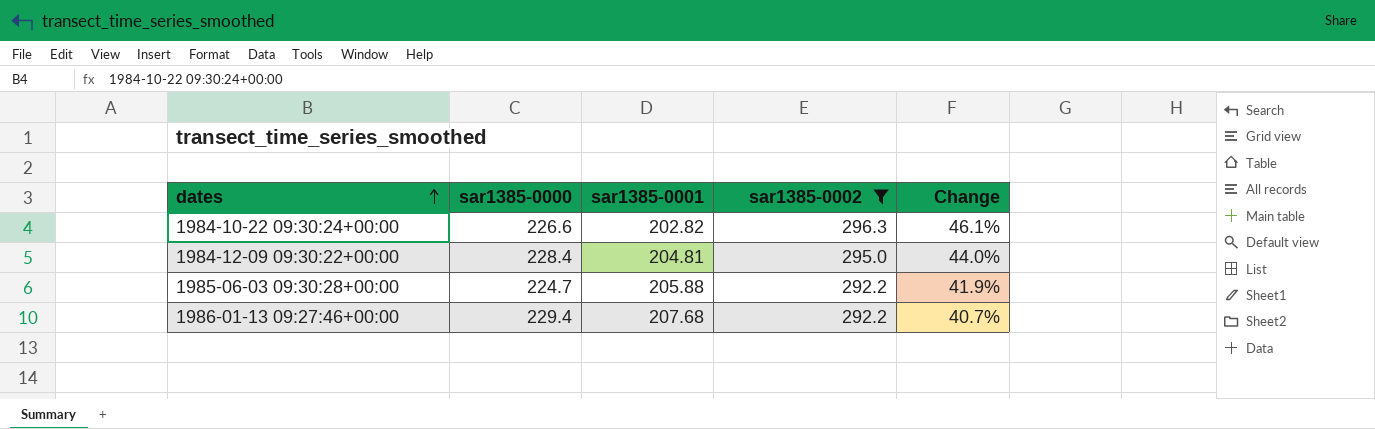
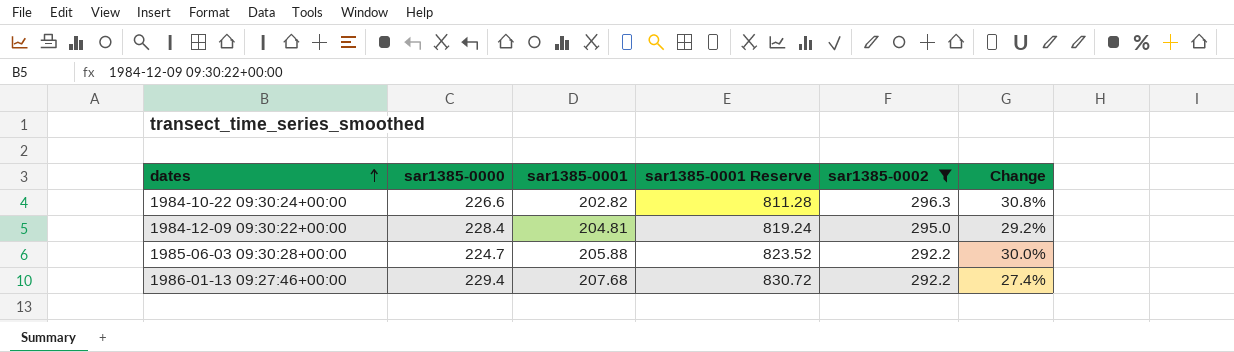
column sar1385-0001 Reserve | formula: none -> [sar1385-0001] * 4
column Change | formula: ([sar1385-0002] - [sar1385-0001]) / [sar1385-0001] -> ([sar1385-0002] - [sar1385-0000]) / [sar1385-0000]

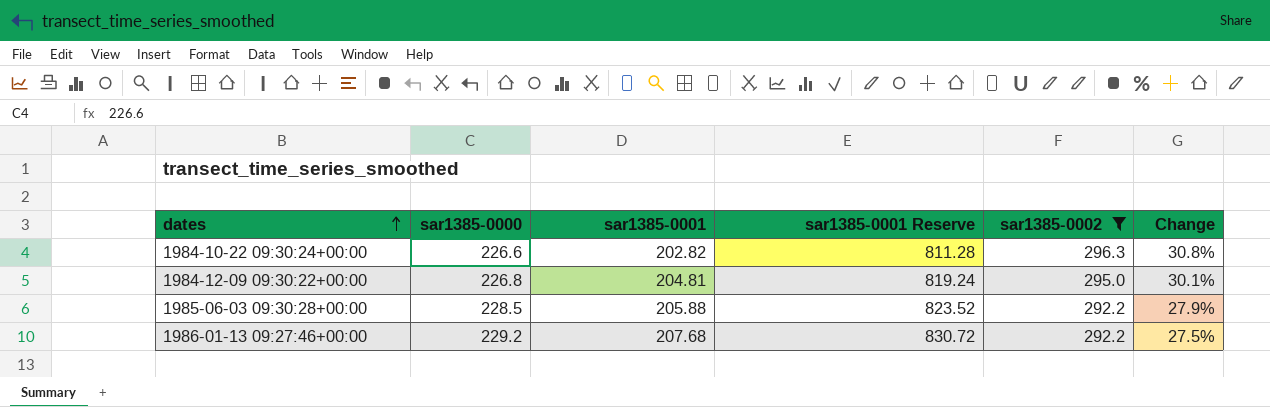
1984-12-09 09:30:22+00:00 | sar1385-0000: 228.4 -> 226.8
1984-12-09 09:30:22+00:00 | Change: 29.2% -> 30.1%
1985-06-03 09:30:28+00:00 | sar1385-0000: 224.7 -> 228.5
1985-06-03 09:30:28+00:00 | Change: 30.0% -> 27.9%
1986-01-13 09:27:46+00:00 | sar1385-0000: 229.4 -> 229.2
1986-01-13 09:27:46+00:00 | Change: 27.4% -> 27.5%

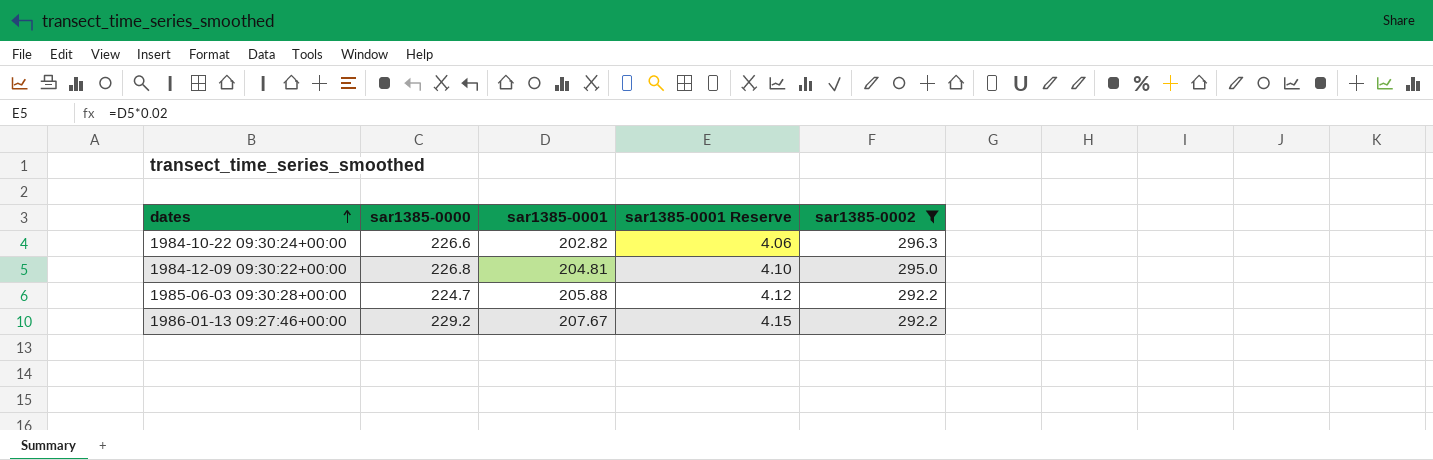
column Change | formula: ([sar1385-0002] - [sar1385-0000]) / [sar1385-0000] -> none
column sar1385-0001 Reserve | formula: [sar1385-0001] * 4 -> [sar1385-0001] * 0.02
1985-06-03 09:30:28+00:00 | sar1385-0000: 228.5 -> 224.7
1986-01-13 09:27:46+00:00 | sar1385-0001: 207.68 -> 207.67

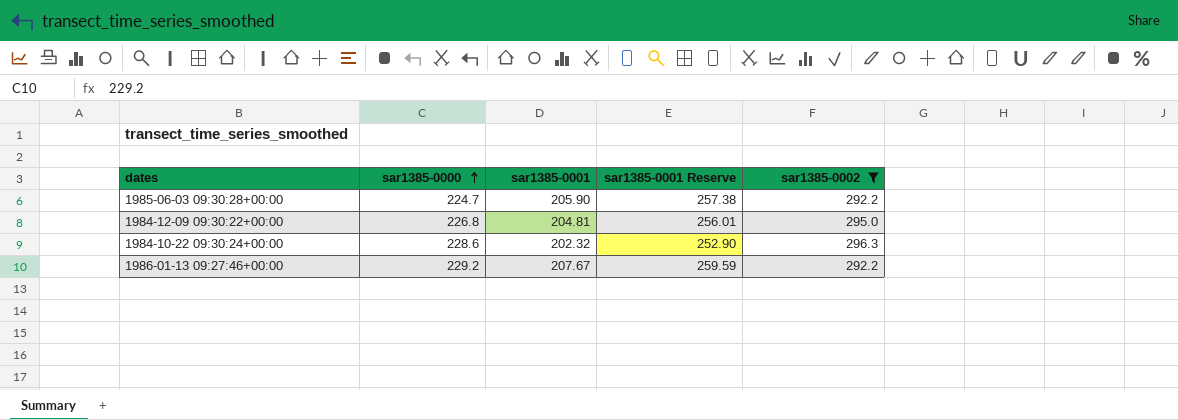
row order: dates ascending -> sar1385-0000 ascending
column sar1385-0001 Reserve | formula: [sar1385-0001] * 0.02 -> [sar1385-0001] * 1.25
1985-06-03 09:30:28+00:00 | sar1385-0001: 205.88 -> 205.90
1984-10-22 09:30:24+00:00 | sar1385-0000: 226.6 -> 228.6
1984-10-22 09:30:24+00:00 | sar1385-0001: 202.82 -> 202.32

